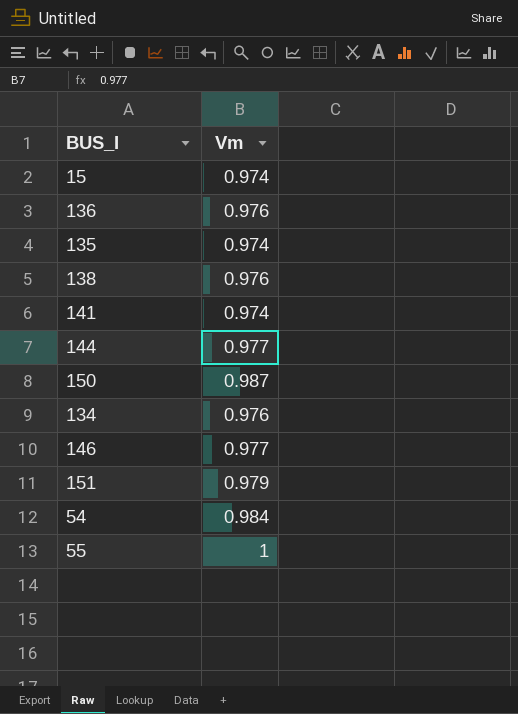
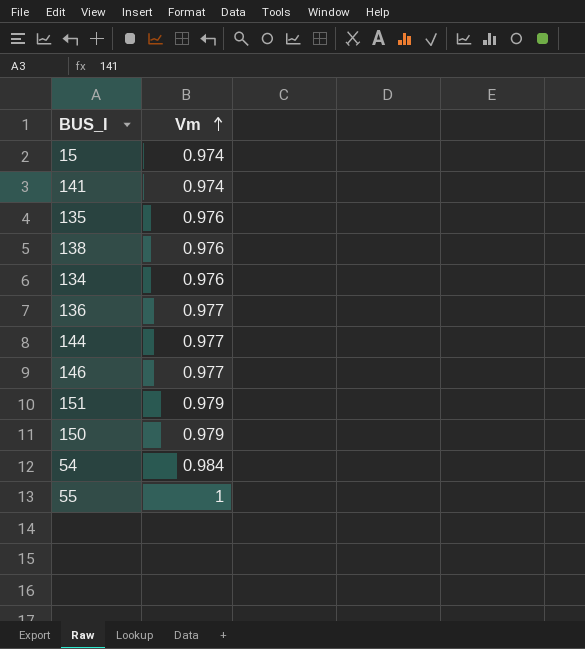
row order: none -> Vm ascending
135 | Vm: 0.974 -> 0.976
136 | Vm: 0.976 -> 0.977
150 | Vm: 0.987 -> 0.979

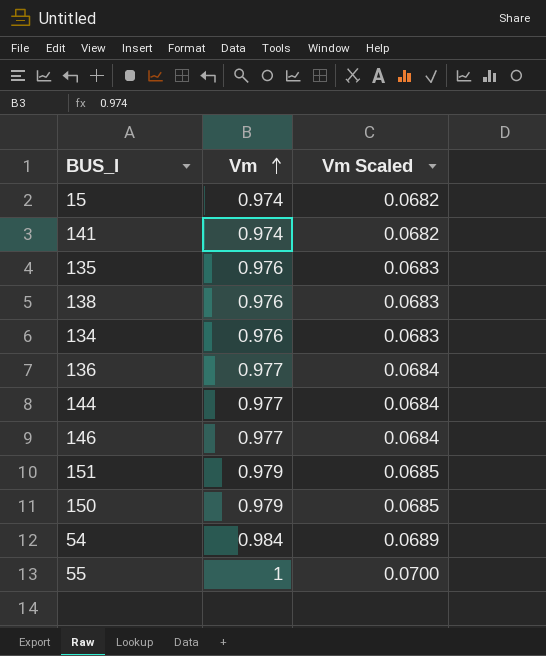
column Vm Scaled | formula: none -> [Vm] * 0.07

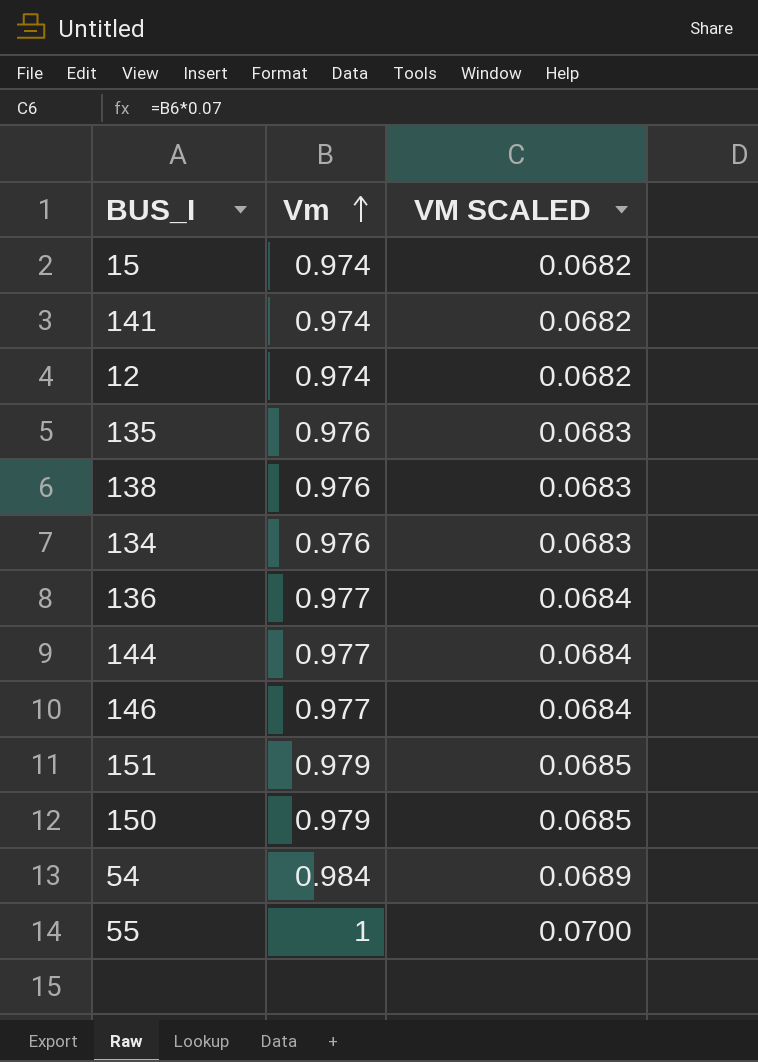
column name: Vm Scaled -> VM SCALED
row 12: none -> 0.974 | 0.0682

